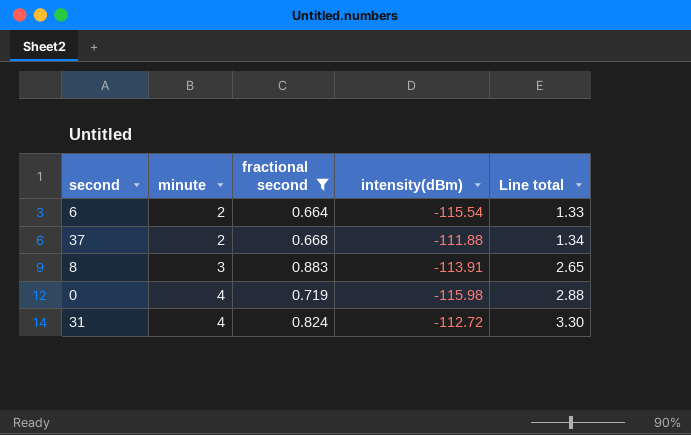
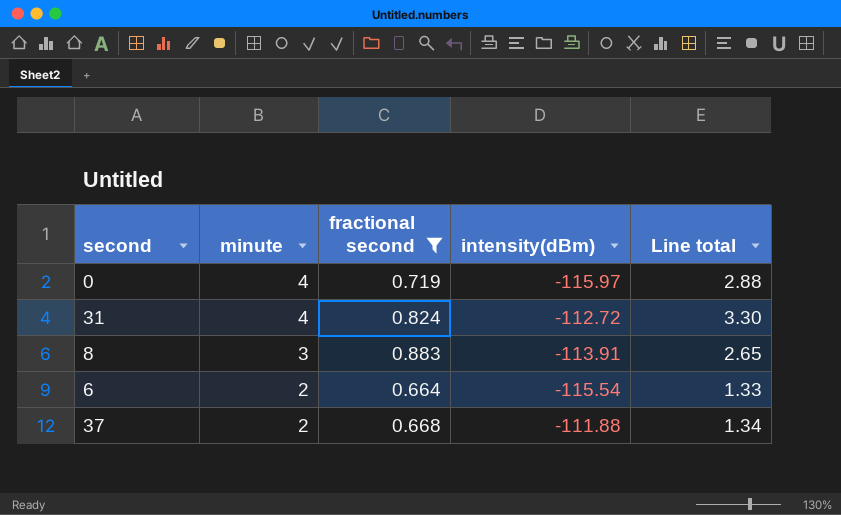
row order: minute ascending -> minute descending
0 | intensity(dBm): -115.98 -> -115.97

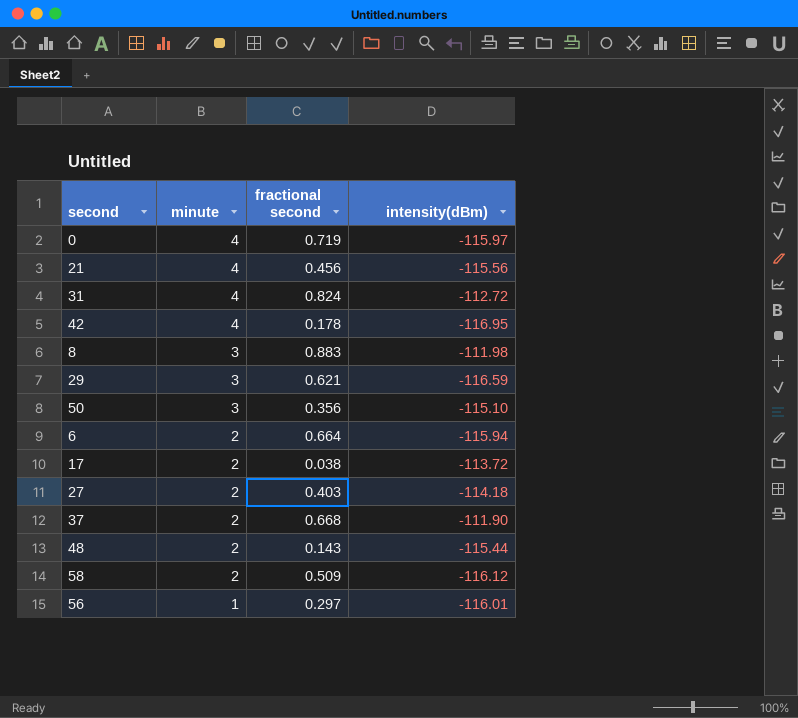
filter: fractional second >= 0.664 -> none
column Line total | formula: [minute] * [fractional second] -> none
8 | intensity(dBm): -113.91 -> -111.98
6 | intensity(dBm): -115.54 -> -115.94
37 | intensity(dBm): -111.88 -> -111.90

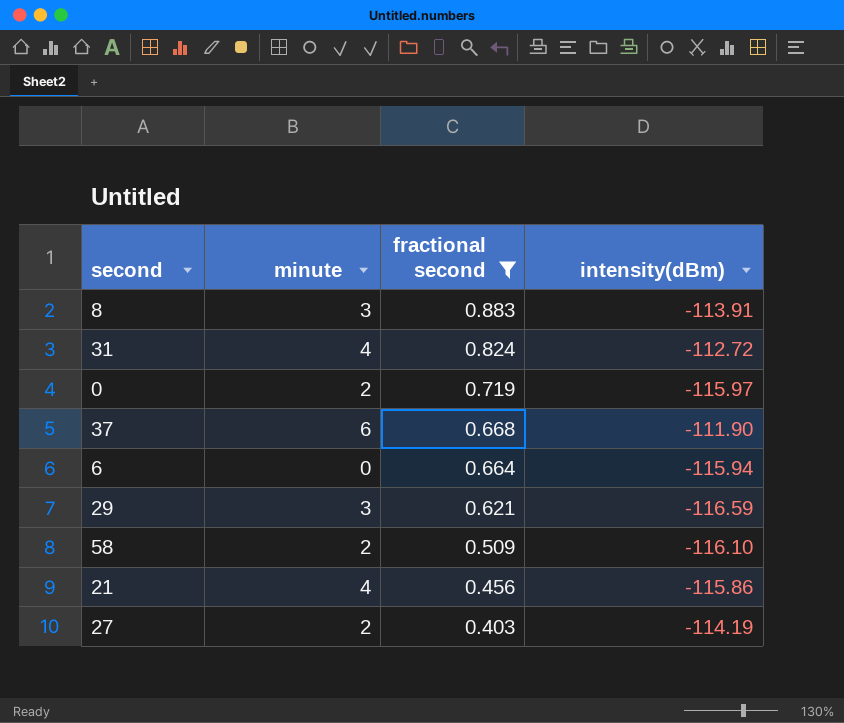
filter: none -> fractional second >= 0.403
row order: minute descending -> fractional second descending
8 | intensity(dBm): -111.98 -> -113.91
0 | minute: 4 -> 2
37 | minute: 2 -> 6
6 | minute: 2 -> 0
58 | intensity(dBm): -116.12 -> -116.10
21 | intensity(dBm): -115.56 -> -115.86
27 | intensity(dBm): -114.18 -> -114.19

